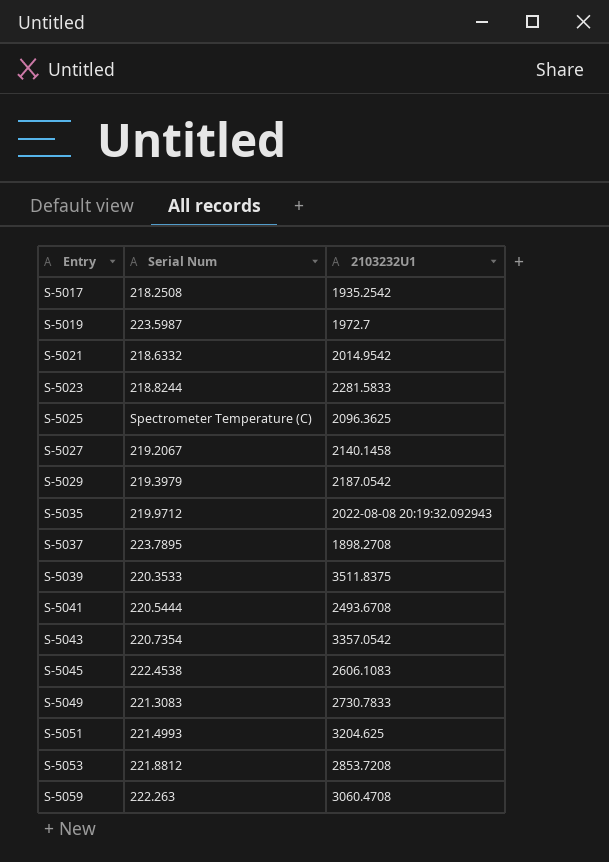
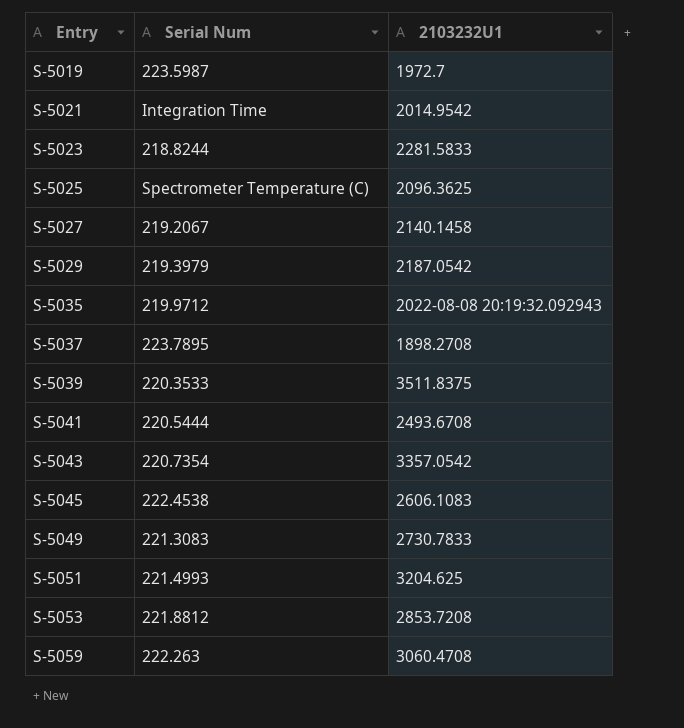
row S-5017: 218.2508 | 1935.2542 -> none
S-5021 | Serial Num: 218.6332 -> Integration Time

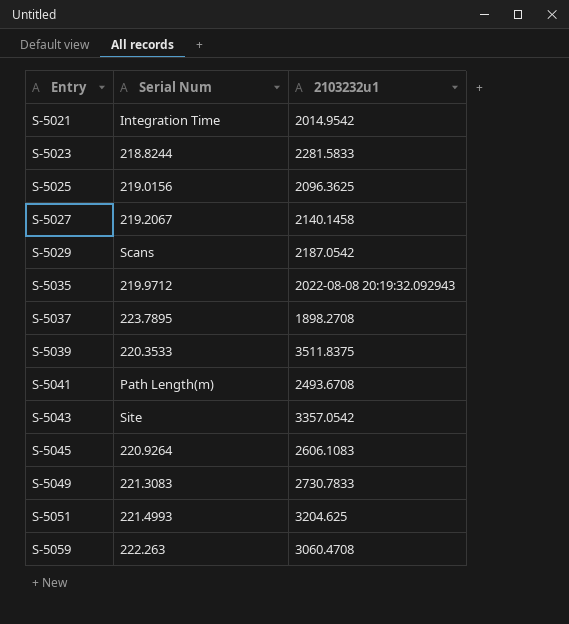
column name: 2103232U1 -> 2103232u1
row S-5019: 223.5987 | 1972.7 -> none
row S-5053: 221.8812 | 2853.7208 -> none
S-5025 | Serial Num: Spectrometer Temperature (C) -> 219.0156
S-5029 | Serial Num: 219.3979 -> Scans
S-5041 | Serial Num: 220.5444 -> Path Length(m)
S-5043 | Serial Num: 220.7354 -> Site
S-5045 | Serial Num: 222.4538 -> 220.9264

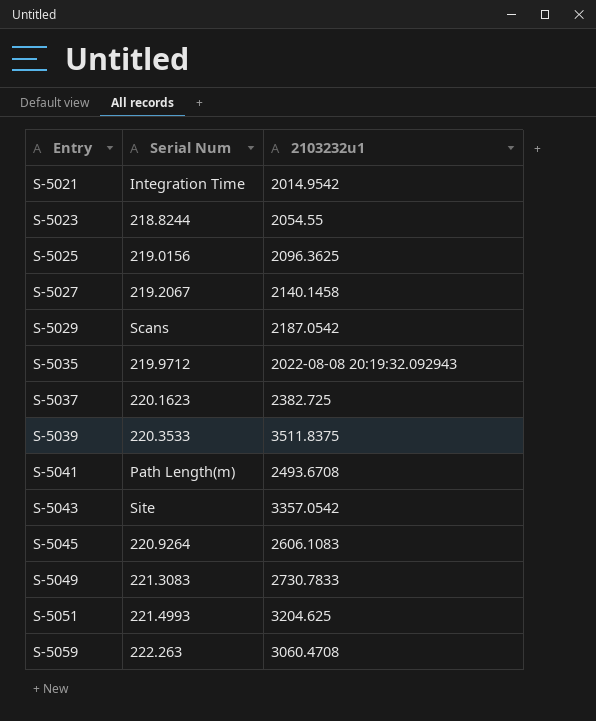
S-5023 | 2103232u1: 2281.5833 -> 2054.55
S-5037 | Serial Num: 223.7895 -> 220.1623
S-5037 | 2103232u1: 1898.2708 -> 2382.725

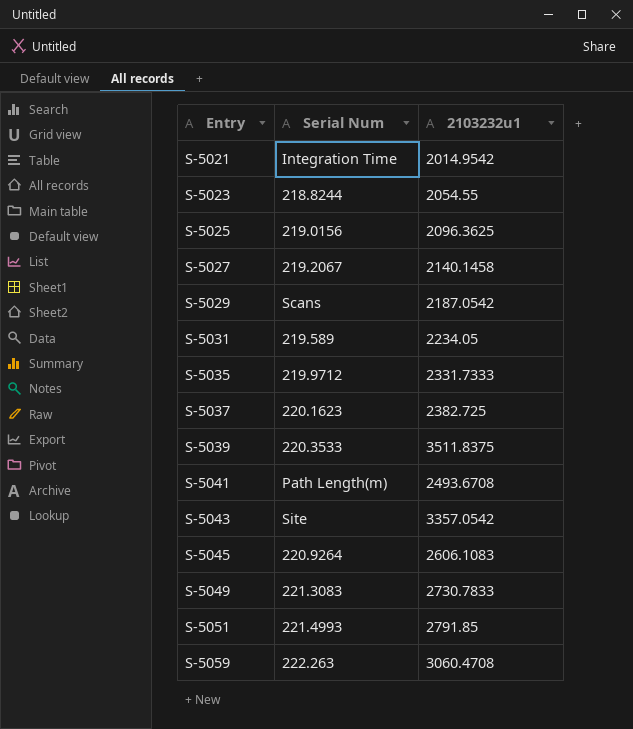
row S-5031: none -> 219.589 | 2234.05
S-5035 | 2103232u1: 2022-08-08 20:19:32.092943 -> 2331.7333
S-5051 | 2103232u1: 3204.625 -> 2791.85

